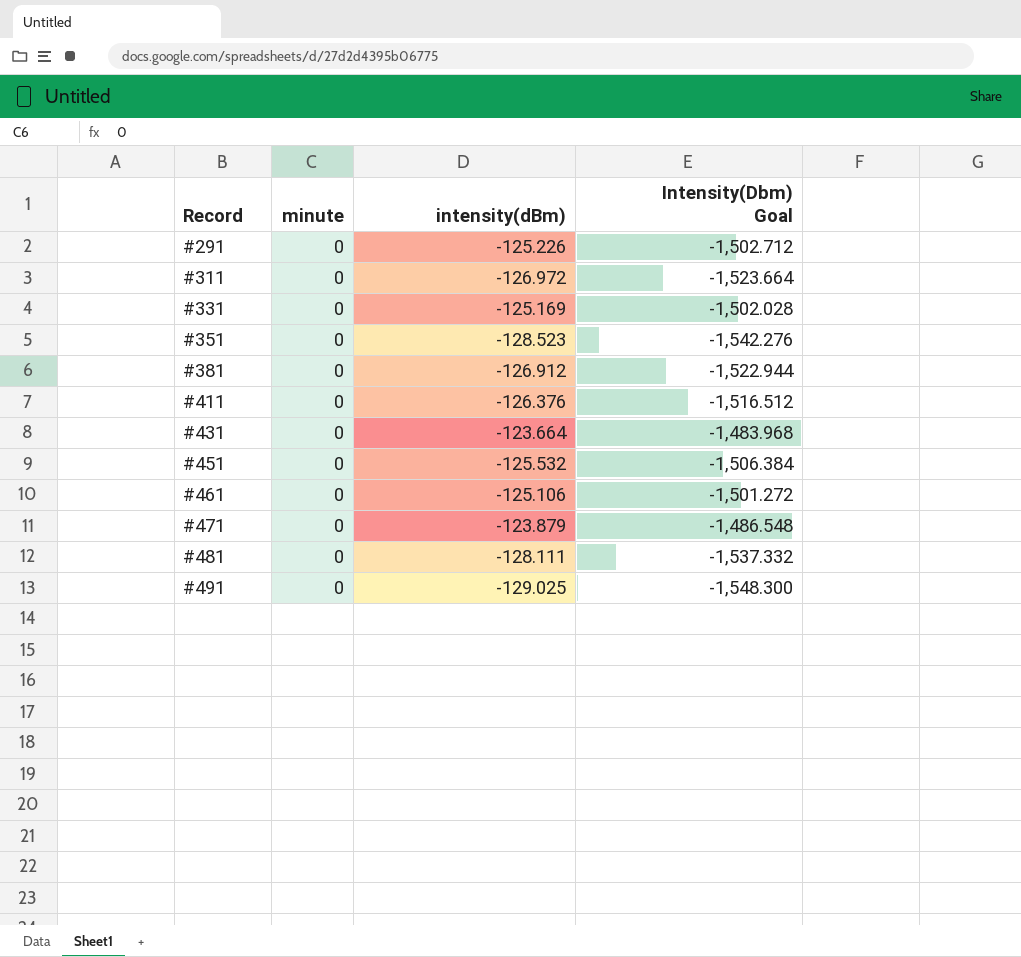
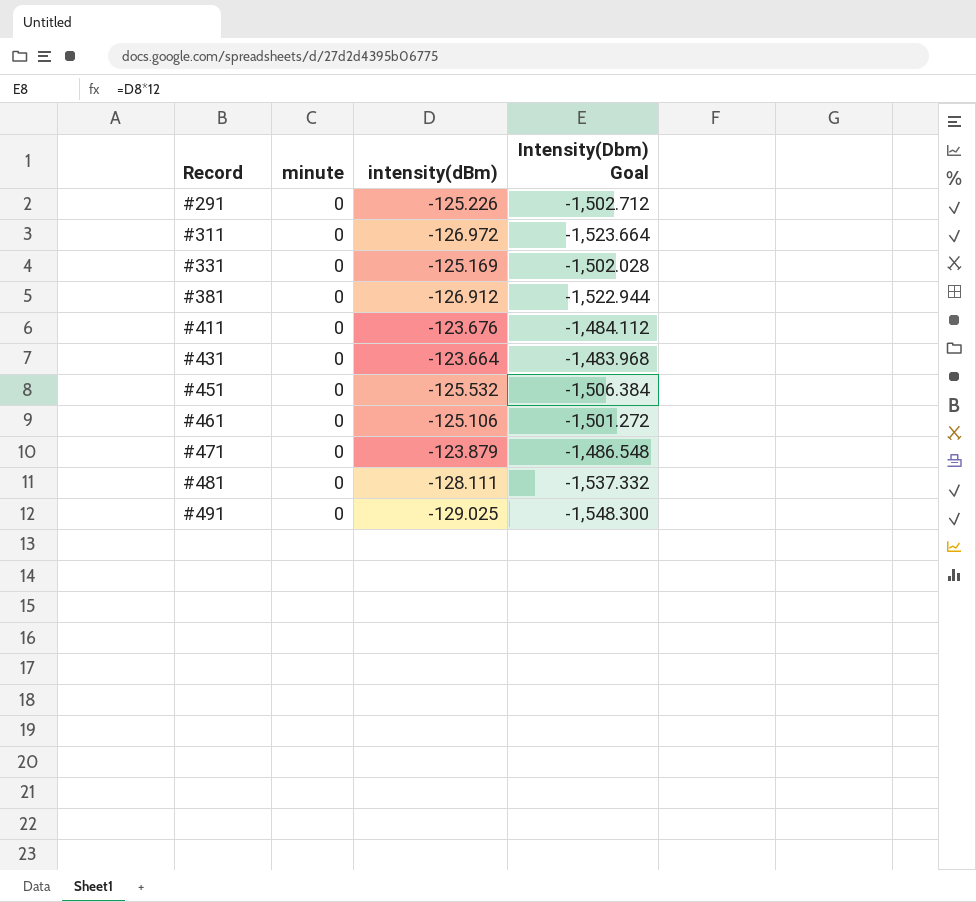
row #351: 0 | -128.523 | -1,542.276 -> none
#411 | intensity(dBm): -126.376 -> -123.676
#411 | Intensity(Dbm) Goal: -1,516.512 -> -1,484.112

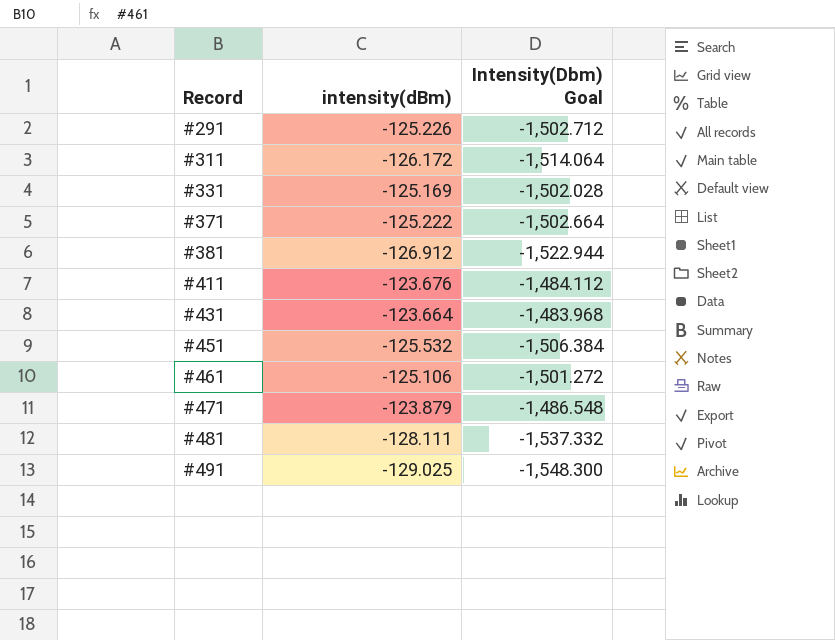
column minute | position: 2 -> none
#311 | intensity(dBm): -126.972 -> -126.172
#311 | Intensity(Dbm) Goal: -1,523.664 -> -1,514.064
row #371: none -> -125.222 | -1,502.664

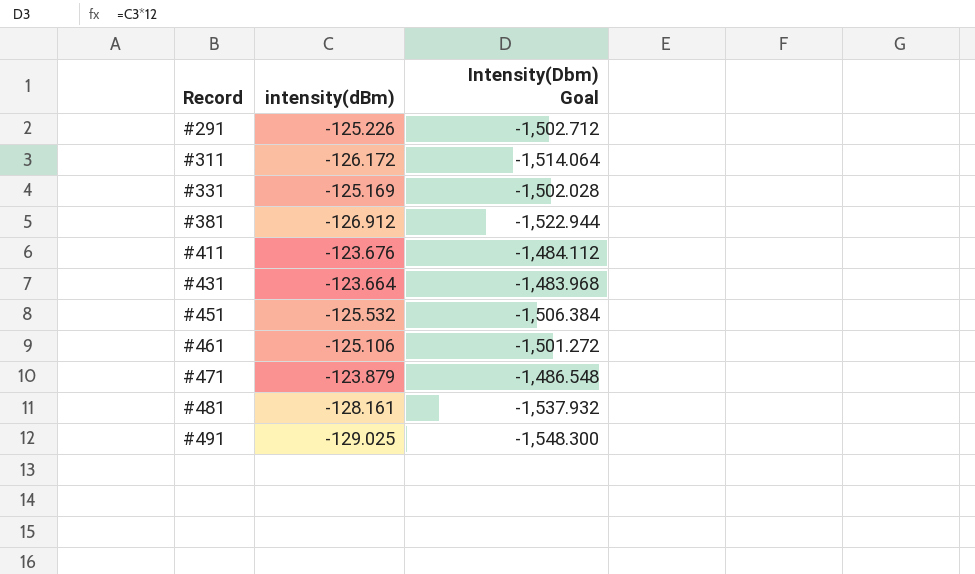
row #371: -125.222 | -1,502.664 -> none
#481 | intensity(dBm): -128.111 -> -128.161
#481 | Intensity(Dbm) Goal: -1,537.332 -> -1,537.932

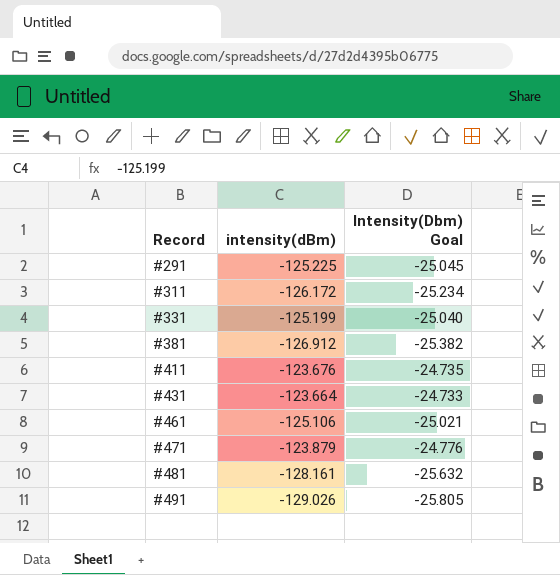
column Intensity(Dbm) Goal | formula: [intensity(dBm)] * 12 -> [intensity(dBm)] * 0.2
row #451: -125.532 | -1,506.384 -> none
#291 | intensity(dBm): -125.226 -> -125.225
#331 | intensity(dBm): -125.169 -> -125.199
#491 | intensity(dBm): -129.025 -> -129.026

